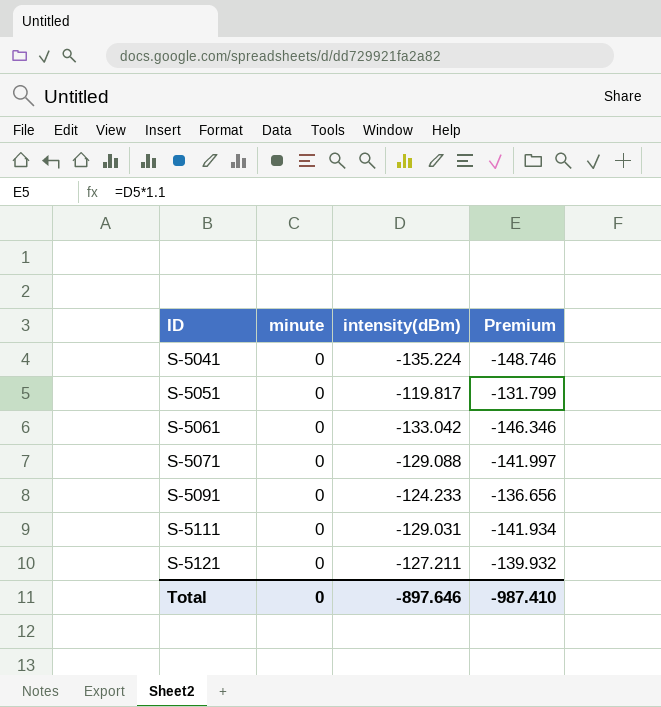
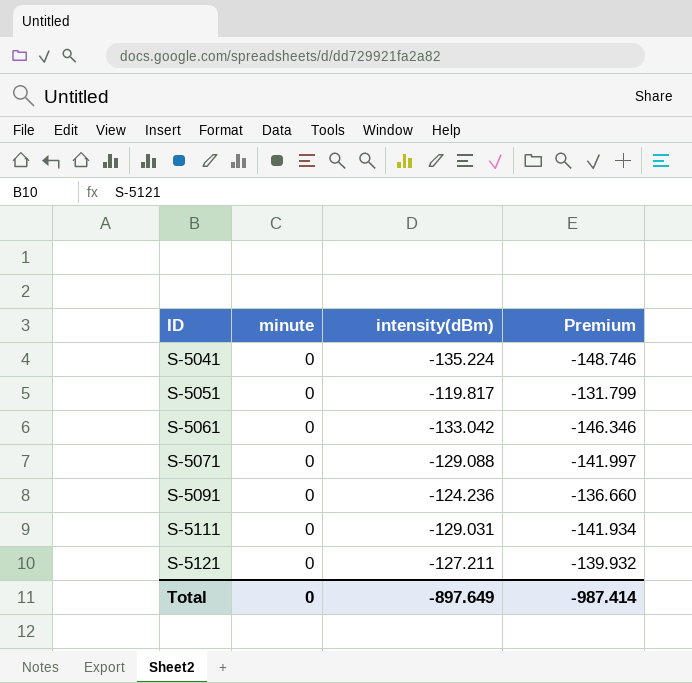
S-5091 | intensity(dBm): -124.233 -> -124.236
S-5091 | Premium: -136.656 -> -136.660
Total | intensity(dBm): -897.646 -> -897.649
Total | Premium: -987.410 -> -987.414

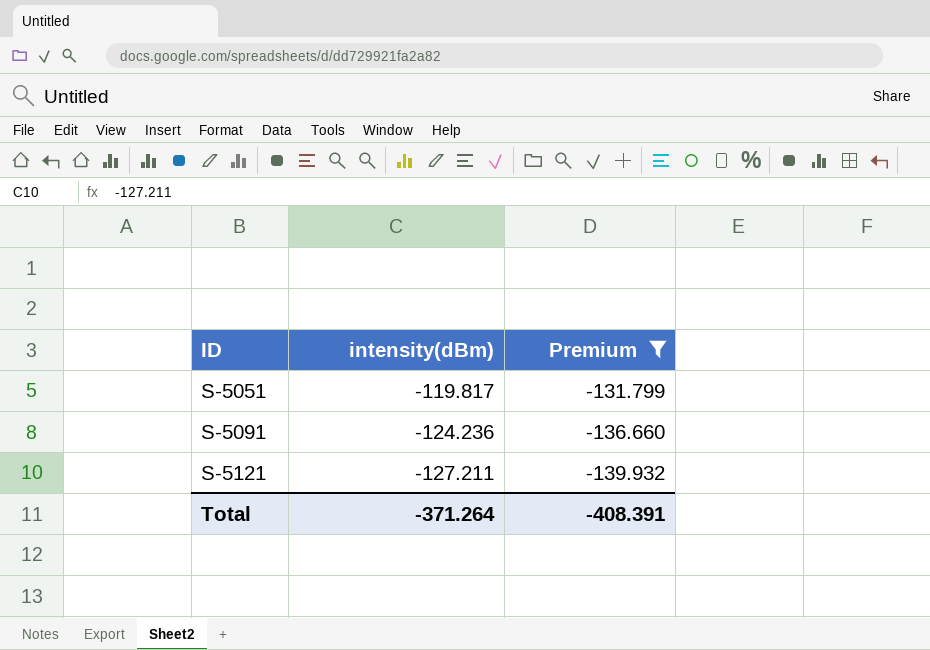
filter: none -> Premium >= -139.932
column minute | position: 2 -> none
Total | intensity(dBm): -897.649 -> -371.264
Total | Premium: -987.414 -> -408.391

